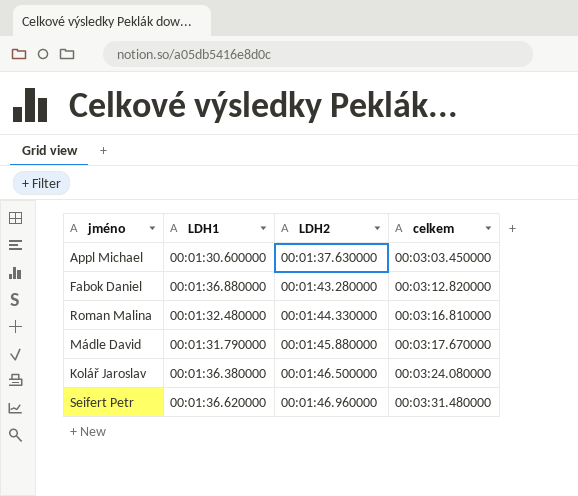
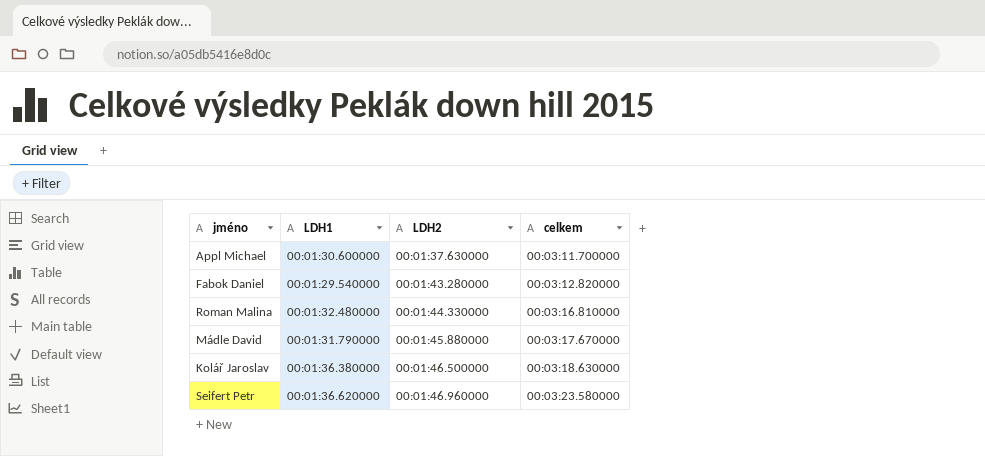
Appl Michael | celkem: 00:03:03.450000 -> 00:03:11.700000
Fabok Daniel | LDH1: 00:01:36.880000 -> 00:01:29.540000
Kolář Jaroslav | celkem: 00:03:24.080000 -> 00:03:18.630000
Seifert Petr | celkem: 00:03:31.480000 -> 00:03:23.580000

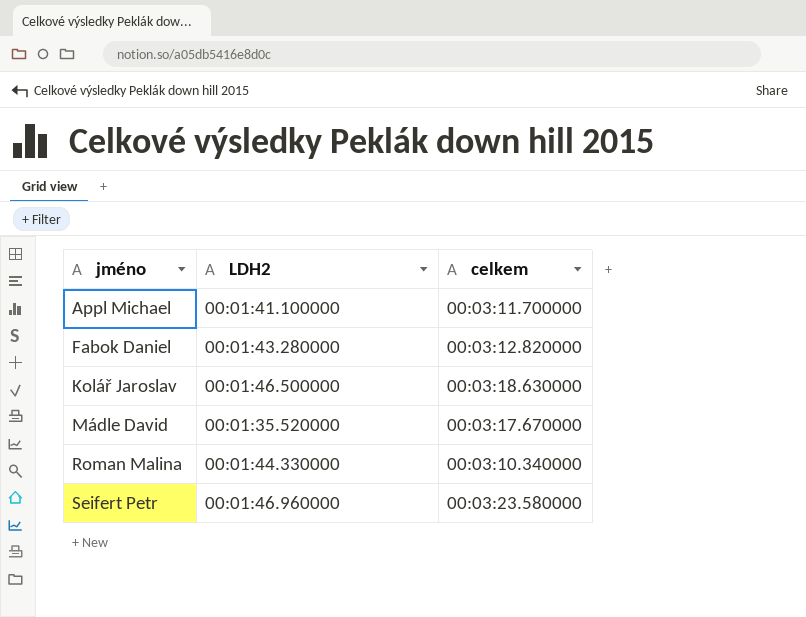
row order: LDH2 ascending -> jméno ascending
column LDH1 | position: 2 -> none
Appl Michael | LDH2: 00:01:37.630000 -> 00:01:41.100000
Mádle David | LDH2: 00:01:45.880000 -> 00:01:35.520000
Roman Malina | celkem: 00:03:16.810000 -> 00:03:10.340000

